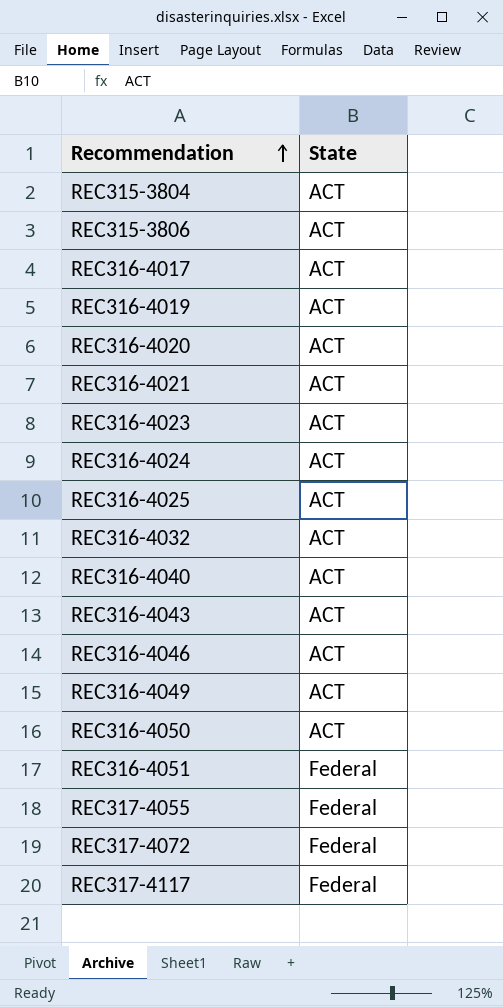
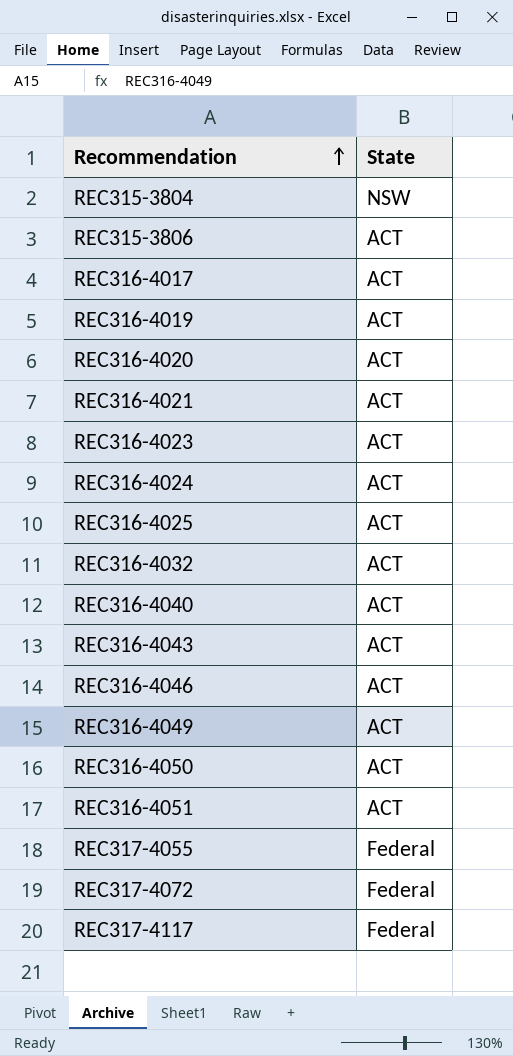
REC315-3804 | State: ACT -> NSW
REC316-4051 | State: Federal -> ACT

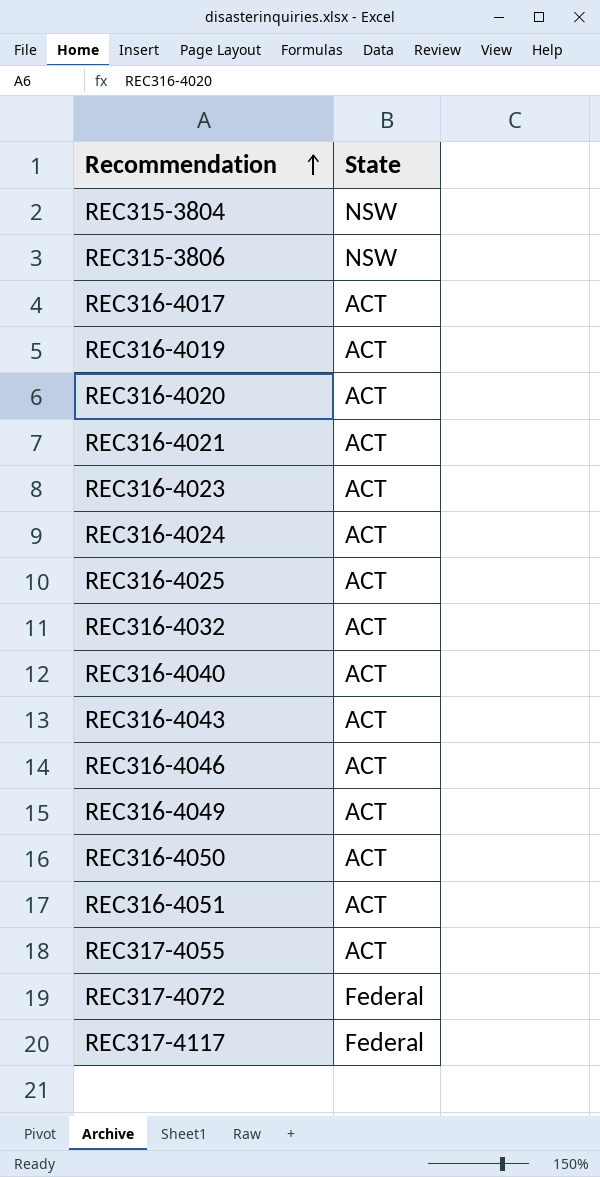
REC315-3806 | State: ACT -> NSW
REC317-4055 | State: Federal -> ACT

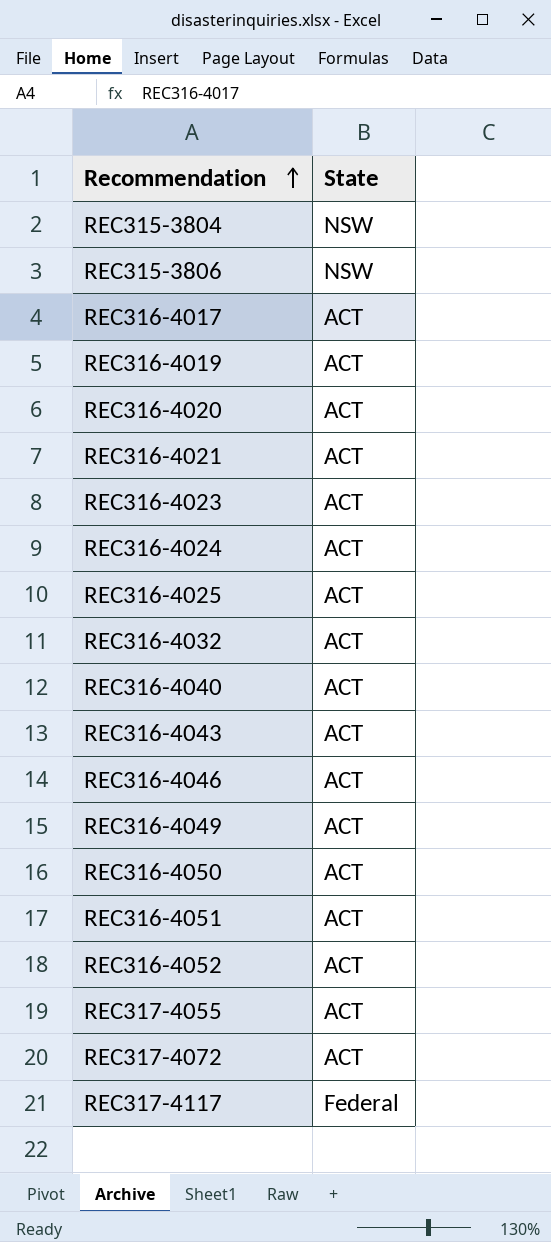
row REC316-4052: none -> ACT
REC317-4072 | State: Federal -> ACT

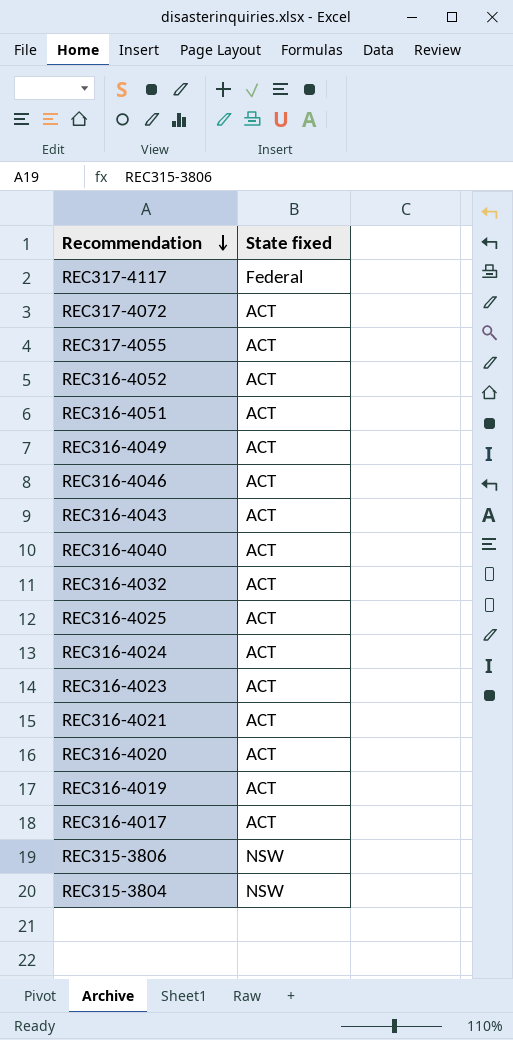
row order: Recommendation ascending -> Recommendation descending
column name: State -> State fixed
row REC316-4050: ACT -> none

